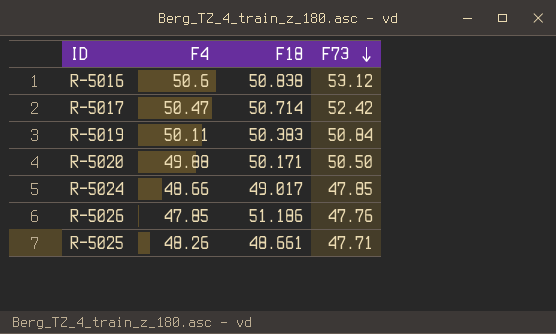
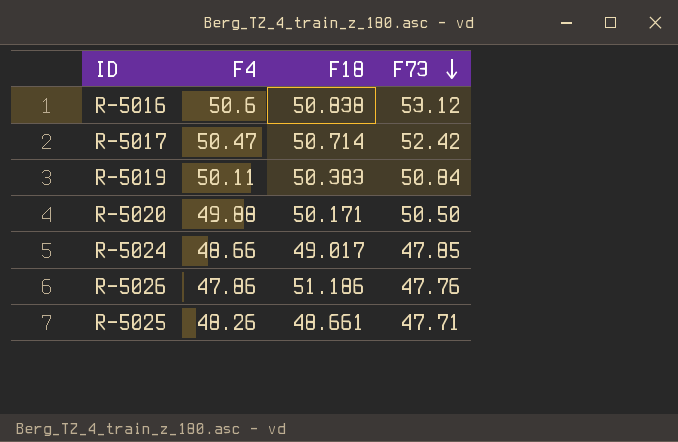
R-5026 | F4: 47.85 -> 47.86

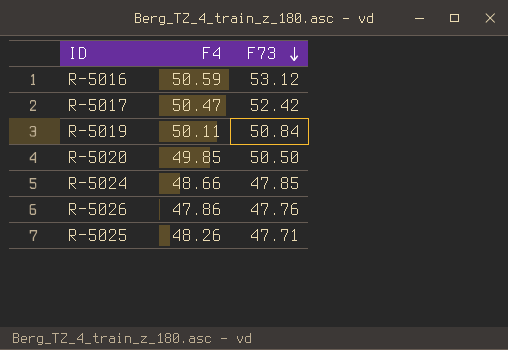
column F18 | position: 3 -> none
R-5016 | F4: 50.6 -> 50.59
R-5020 | F4: 49.88 -> 49.85

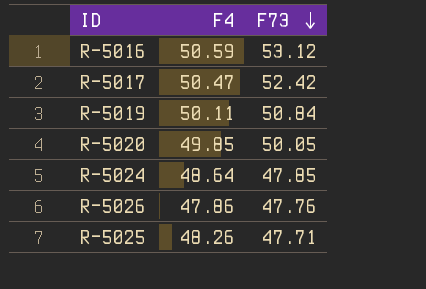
R-5020 | F73: 50.50 -> 50.05
R-5024 | F4: 48.66 -> 48.64

